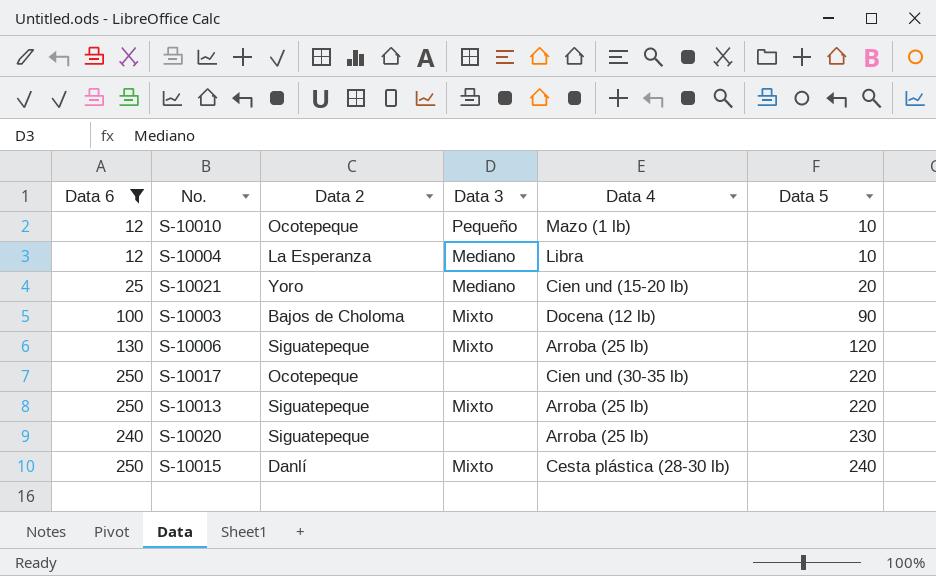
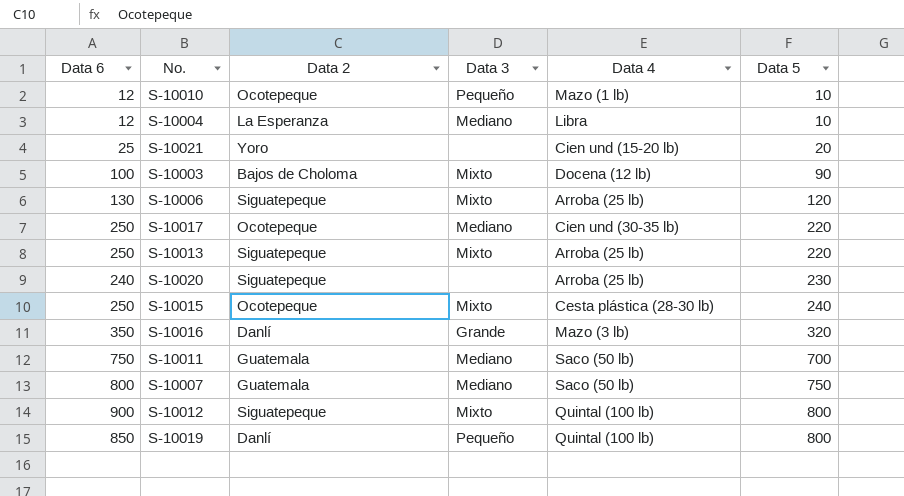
filter: Data 6 <= 250 -> none
S-10021 | Data 3: Mediano -> none
S-10017 | Data 3: none -> Mediano
S-10015 | Data 2: Danlí -> Ocotepeque

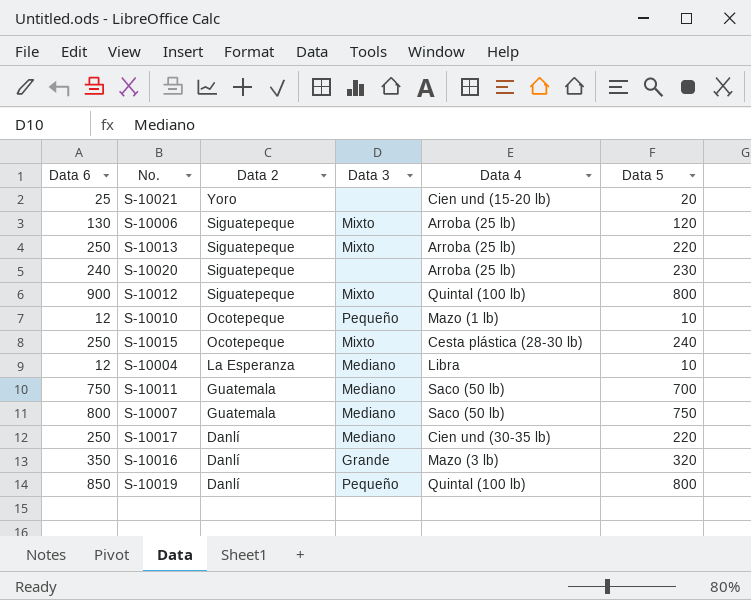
row order: Data 5 ascending -> Data 2 descending
row S-10003: 100 | Bajos de Choloma | Mixto | Docena (12 lb) | 90 -> none
S-10017 | Data 2: Ocotepeque -> Danlí

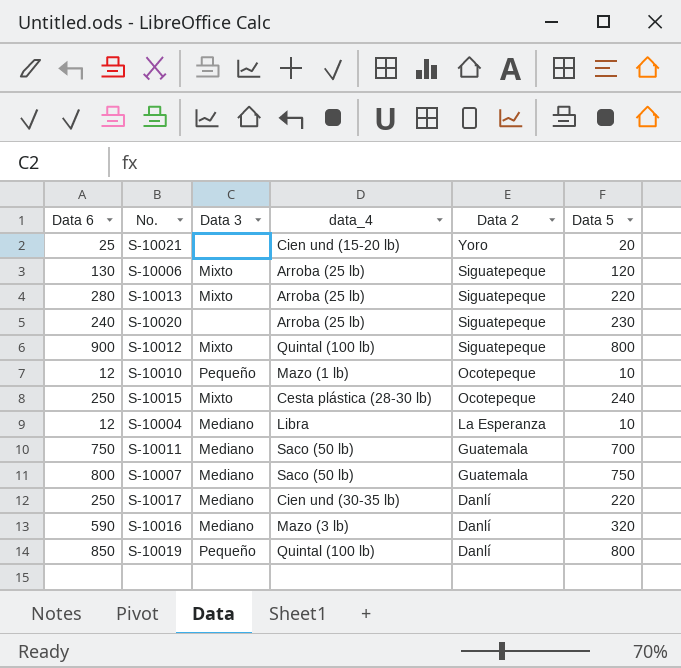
column name: Data 4 -> data_4
column Data 2 | position: 3 -> 5
S-10013 | Data 6: 250 -> 280
S-10016 | Data 6: 350 -> 590
S-10016 | Data 3: Grande -> Mediano

